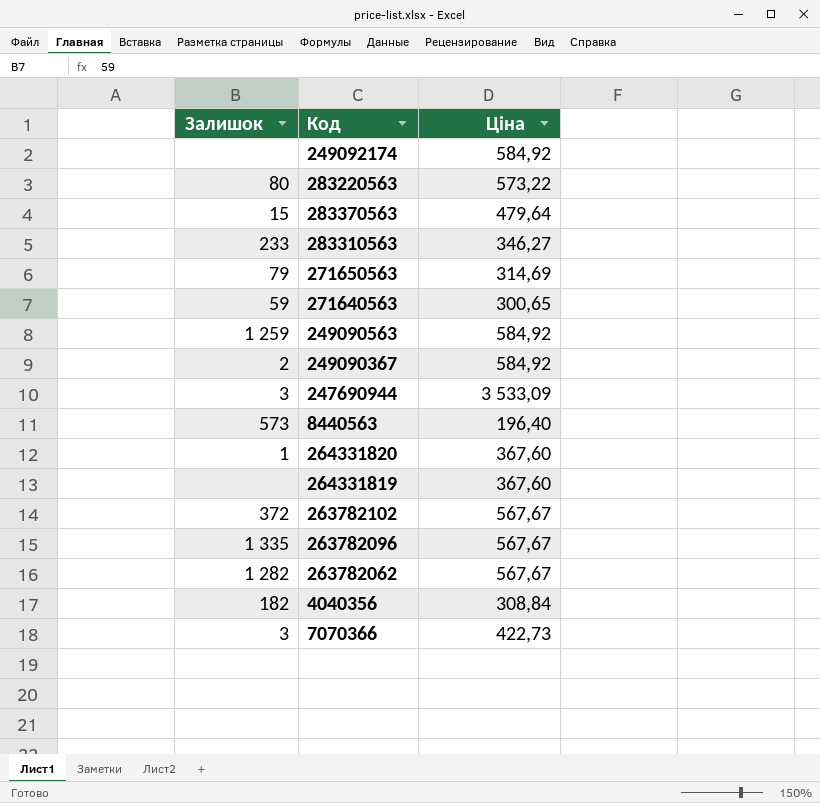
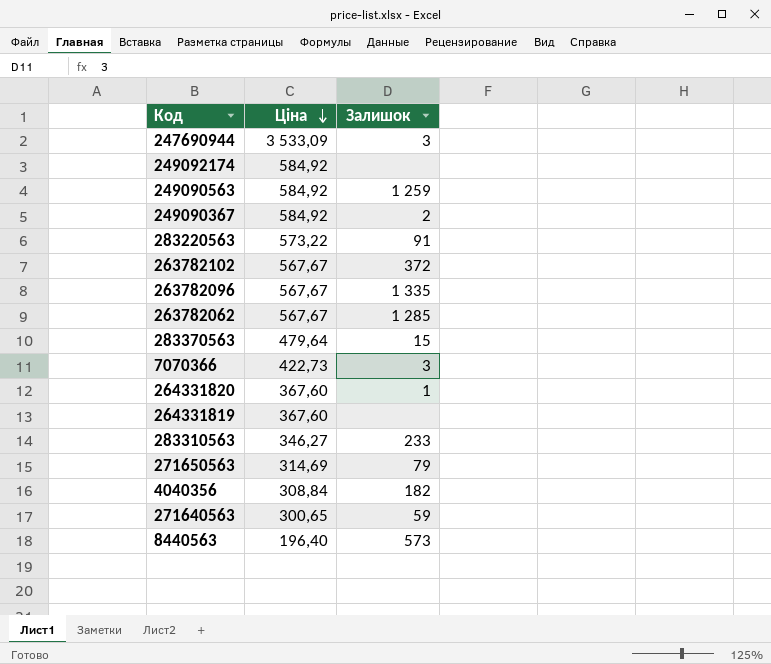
row order: none -> Ціна descending
column Залишок | position: 1 -> 3
283220563 | Залишок: 80 -> 91
263782062 | Залишок: 1 282 -> 1 285

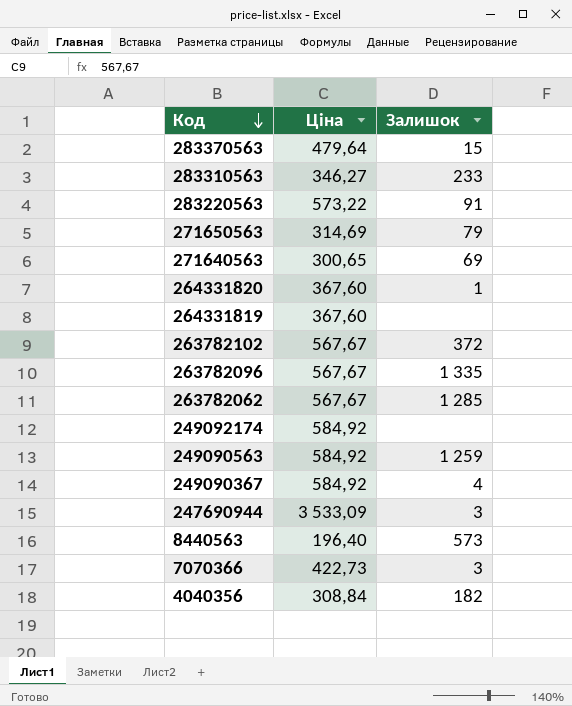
row order: Ціна descending -> Код descending
271640563 | Залишок: 59 -> 69
249090367 | Залишок: 2 -> 4

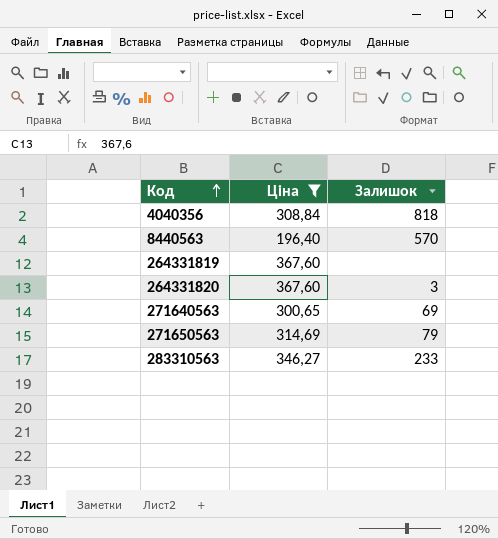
filter: none -> Ціна <= 367,60
row order: Код descending -> Код ascending
4040356 | Залишок: 182 -> 818
8440563 | Залишок: 573 -> 570
264331820 | Залишок: 1 -> 3

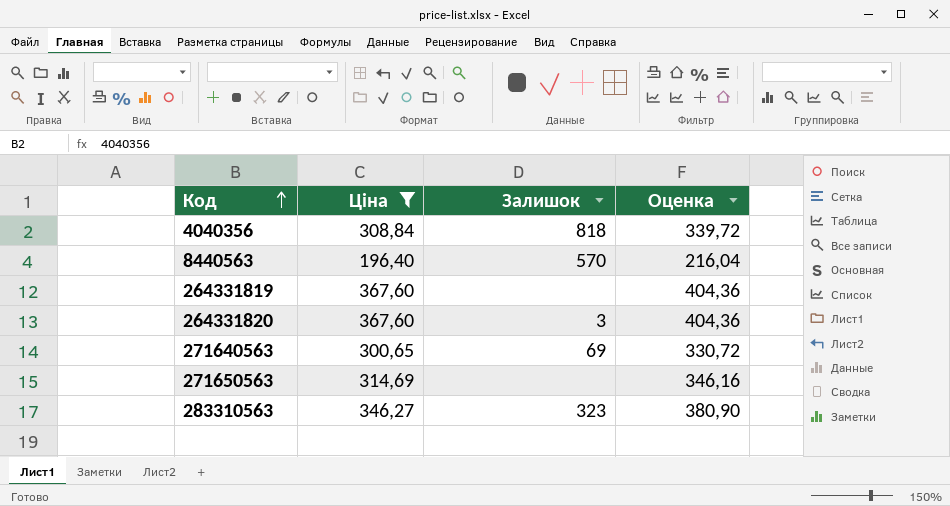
column Оценка | formula: none -> [Ціна] * 1,1
271650563 | Залишок: 79 -> none
283310563 | Залишок: 233 -> 323

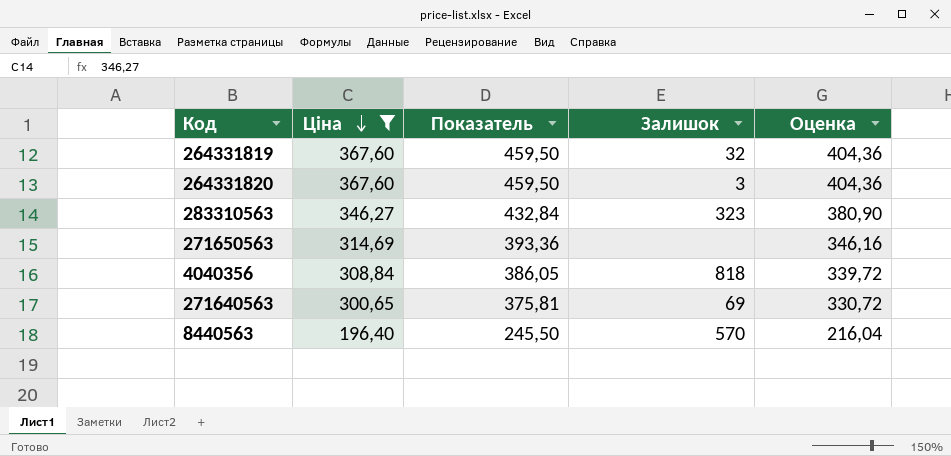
row order: Код ascending -> Ціна descending
column Показатель | formula: none -> [Ціна] * 1,25
264331819 | Залишок: none -> 32

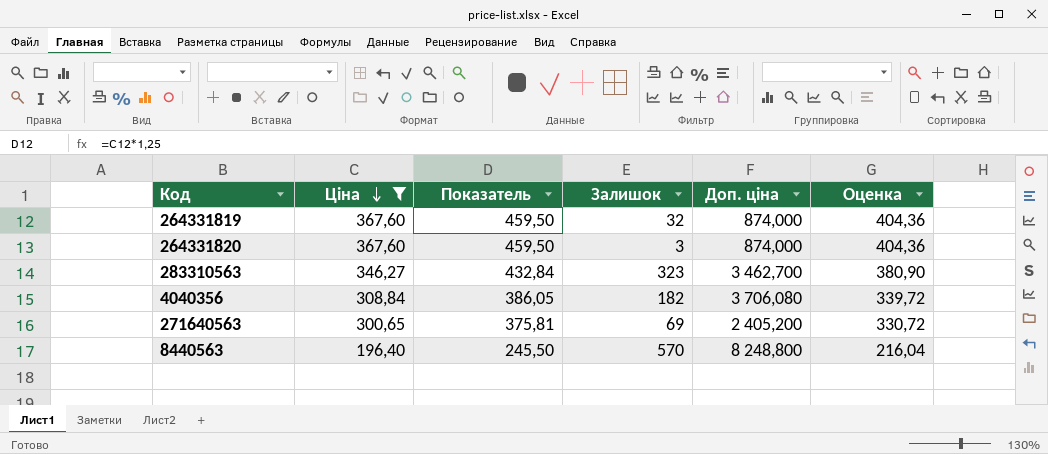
column Доп. ціна | position: none -> 5
row 271650563: 314,69 | 393,36 | none | 346,16 -> none
4040356 | Залишок: 818 -> 182

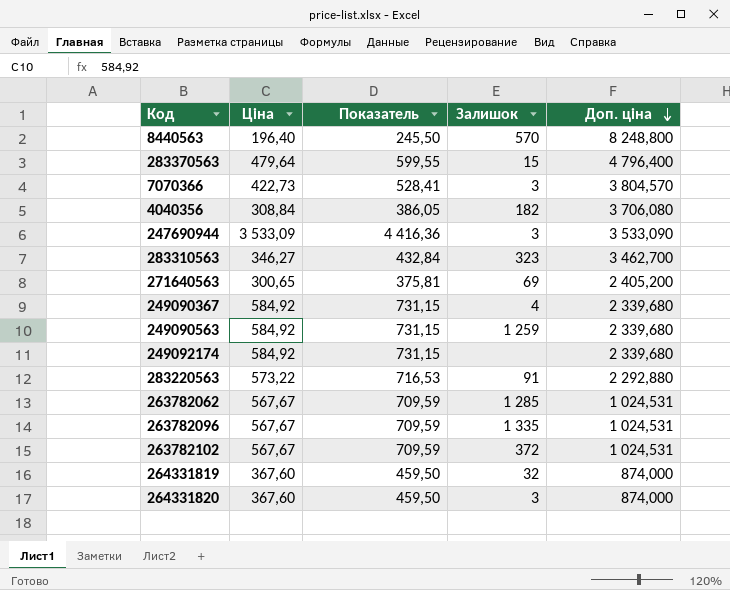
filter: Ціна <= 367,60 -> none
row order: Ціна descending -> Доп. ціна descending
column Оценка | formula: [Ціна] * 1,1 -> none

